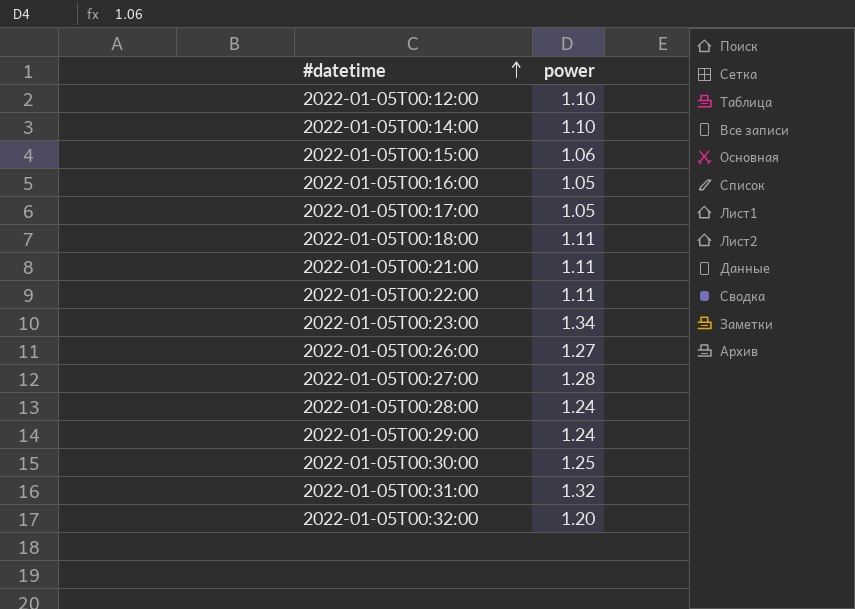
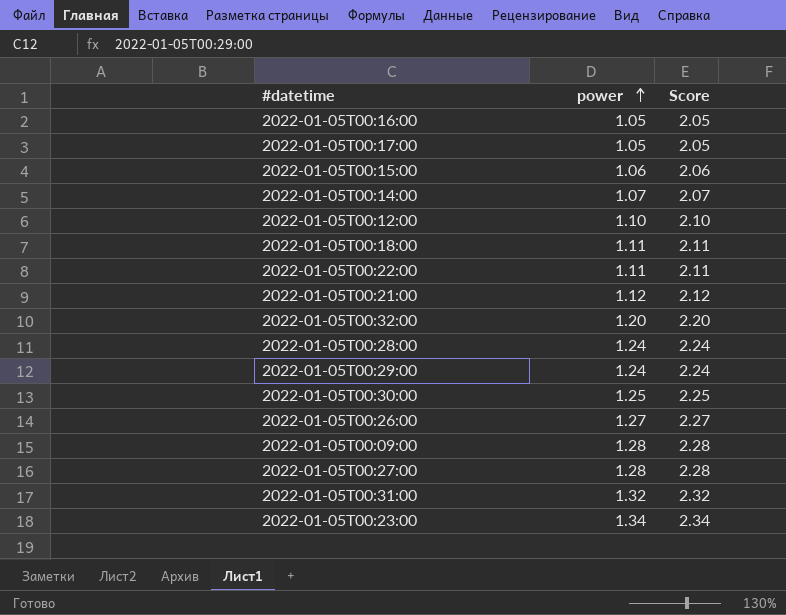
row order: #datetime ascending -> power ascending
column Score | formula: none -> [power] + 1
2022-01-05T00:14:00 | power: 1.10 -> 1.07
2022-01-05T00:21:00 | power: 1.11 -> 1.12
row 2022-01-05T00:09:00: none -> 1.28 | 2.28

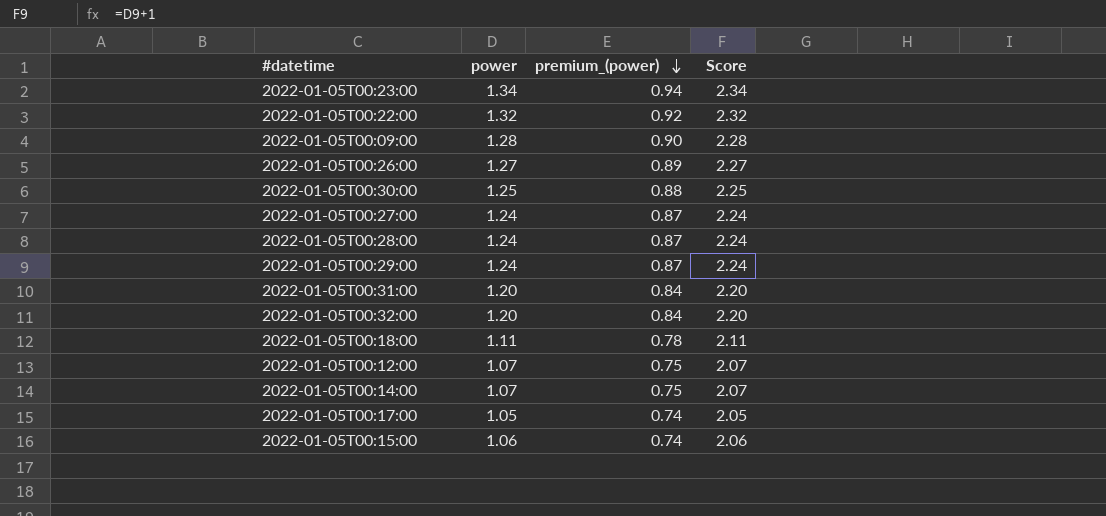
row order: power ascending -> premium_(power) descending
column premium_(power) | formula: none -> [power] * 0.7
row 2022-01-05T00:16:00: 1.05 | 2.05 -> none
row 2022-01-05T00:21:00: 1.12 | 2.12 -> none
2022-01-05T00:22:00 | power: 1.11 -> 1.32
2022-01-05T00:22:00 | Score: 2.11 -> 2.32
2022-01-05T00:27:00 | power: 1.28 -> 1.24
2022-01-05T00:27:00 | Score: 2.28 -> 2.24
2022-01-05T00:31:00 | power: 1.32 -> 1.20
2022-01-05T00:31:00 | Score: 2.32 -> 2.20
2022-01-05T00:12:00 | power: 1.10 -> 1.07
2022-01-05T00:12:00 | Score: 2.10 -> 2.07

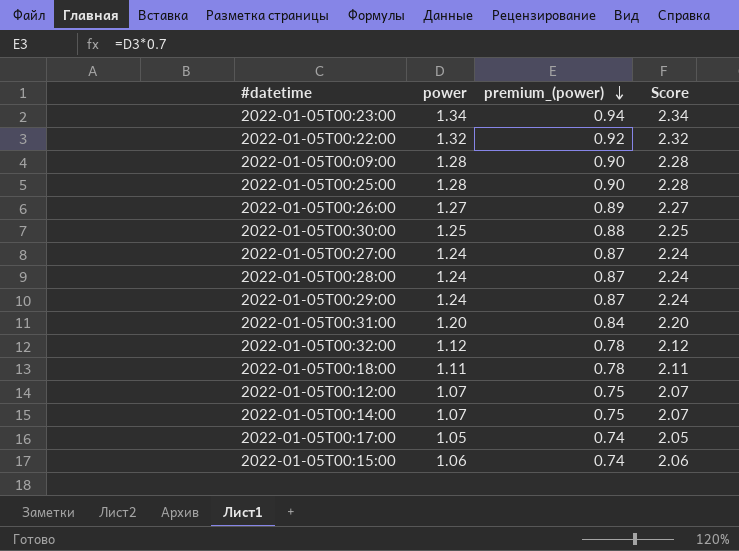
row 2022-01-05T00:25:00: none -> 1.28 | 0.90 | 2.28
2022-01-05T00:32:00 | power: 1.20 -> 1.12
2022-01-05T00:32:00 | premium_(power): 0.84 -> 0.78
2022-01-05T00:32:00 | Score: 2.20 -> 2.12

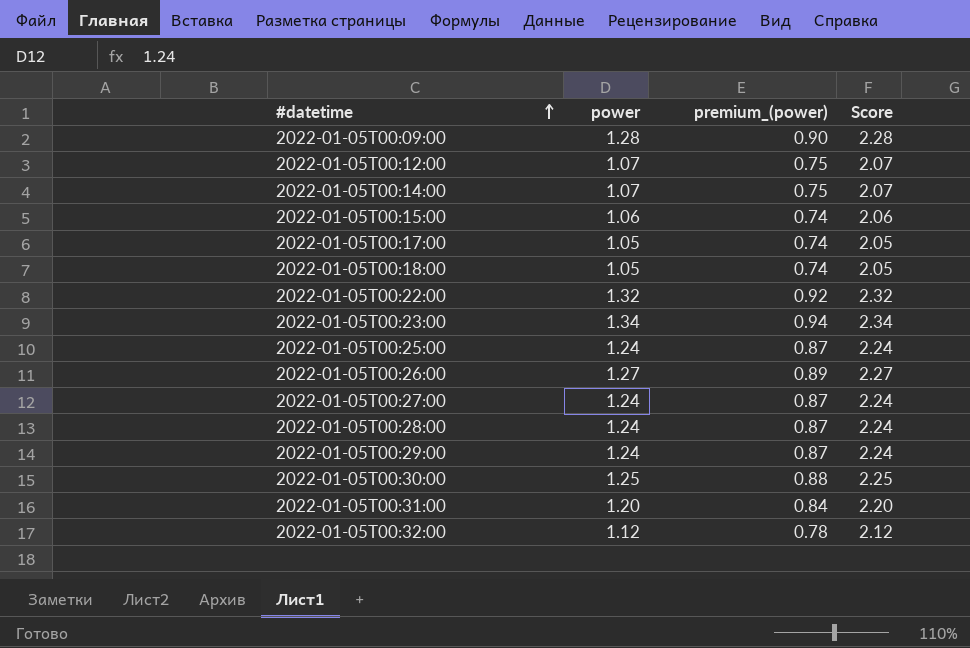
row order: premium_(power) descending -> #datetime ascending
2022-01-05T00:18:00 | power: 1.11 -> 1.05
2022-01-05T00:18:00 | premium_(power): 0.78 -> 0.74
2022-01-05T00:18:00 | Score: 2.11 -> 2.05
2022-01-05T00:25:00 | power: 1.28 -> 1.24
2022-01-05T00:25:00 | premium_(power): 0.90 -> 0.87
2022-01-05T00:25:00 | Score: 2.28 -> 2.24

